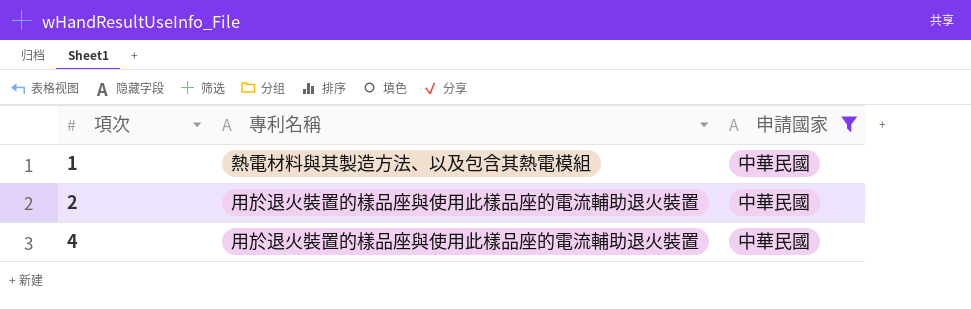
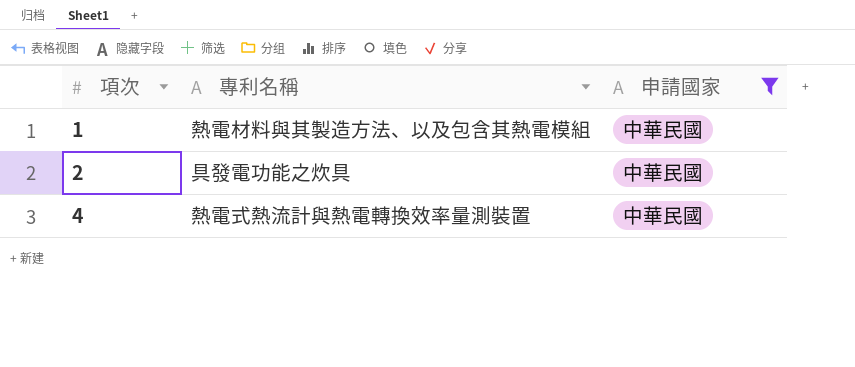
2 | 專利名稱: 用於退火裝置的樣品座與使用此樣品座的電流輔助退火裝置 -> 具發電功能之炊具
4 | 專利名稱: 用於退火裝置的樣品座與使用此樣品座的電流輔助退火裝置 -> 熱電式熱流計與熱電轉換效率量測裝置

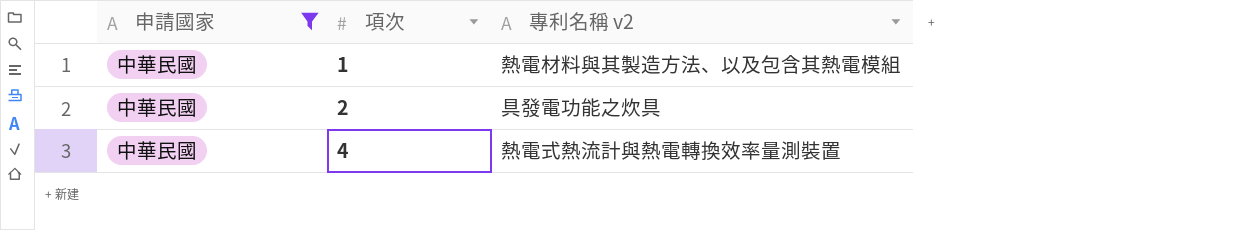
column 申請國家 | position: 3 -> 1
column name: 專利名稱 -> 專利名稱 v2

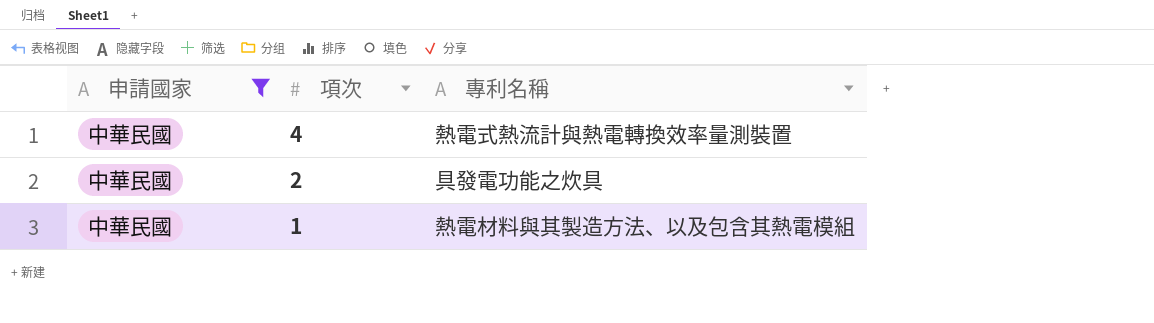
row order: 項次 ascending -> 項次 descending
column name: 專利名稱 v2 -> 專利名稱

